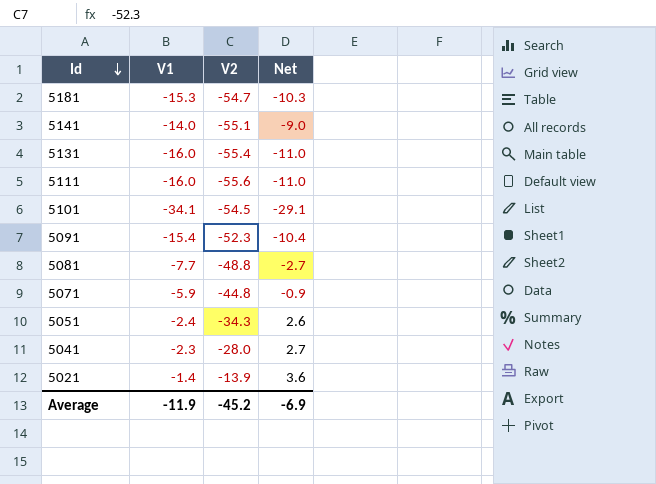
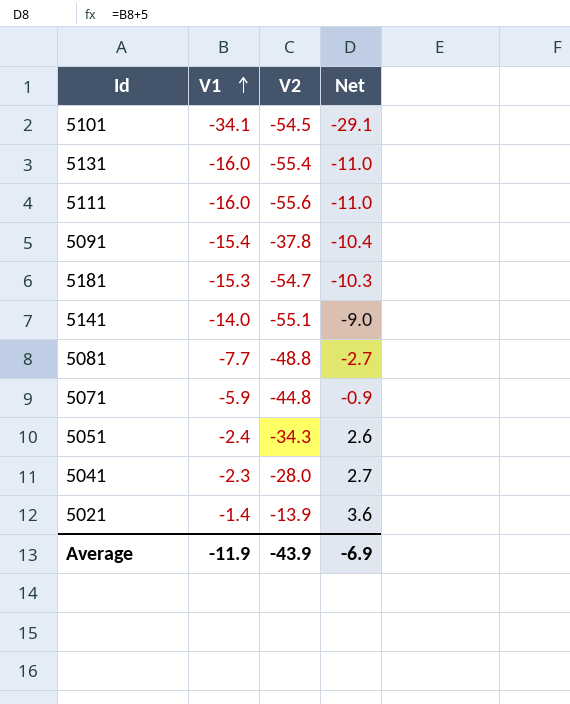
row order: Id descending -> V1 ascending
5091 | V2: -52.3 -> -37.8
Average | V2: -45.2 -> -43.9

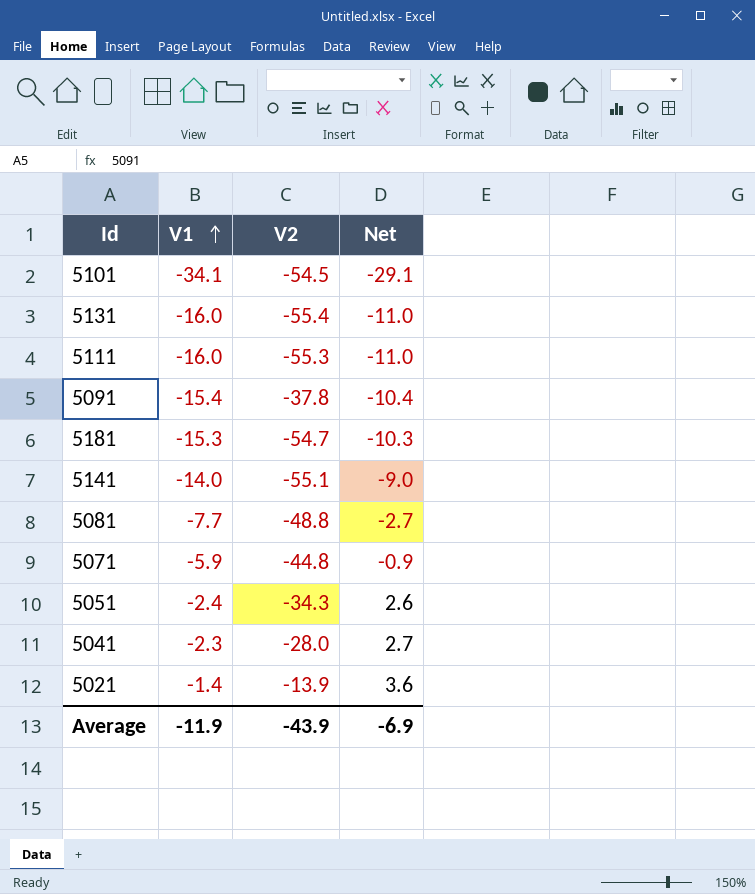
5111 | V2: -55.6 -> -55.3

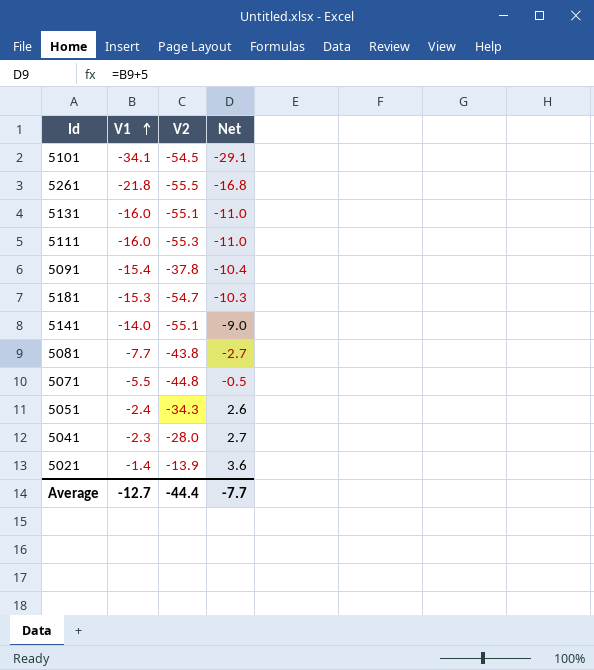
row 5261: none -> -21.8 | -55.5 | -16.8
5131 | V2: -55.4 -> -55.1
5081 | V2: -48.8 -> -43.8
5071 | V1: -5.9 -> -5.5
5071 | Net: -0.9 -> -0.5
Average | V1: -11.9 -> -12.7
Average | V2: -43.9 -> -44.4
Average | Net: -6.9 -> -7.7

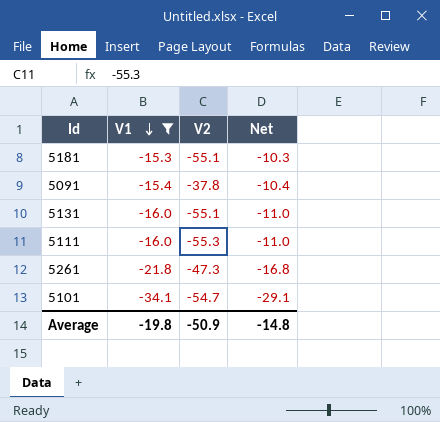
filter: none -> V1 <= -15.3
row order: V1 ascending -> V1 descending
5181 | V2: -54.7 -> -55.1
5261 | V2: -55.5 -> -47.3
5101 | V2: -54.5 -> -54.7
Average | V1: -12.7 -> -19.8
Average | V2: -44.4 -> -50.9
Average | Net: -7.7 -> -14.8

